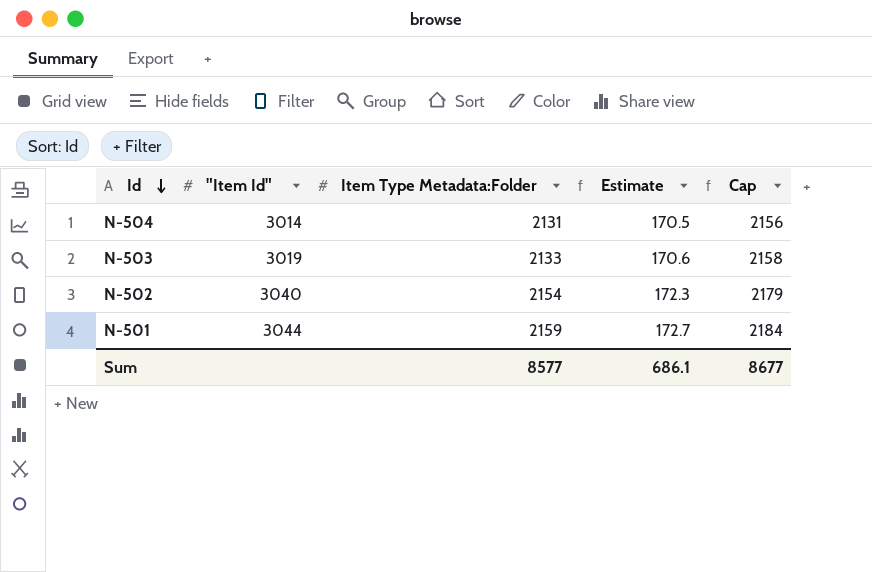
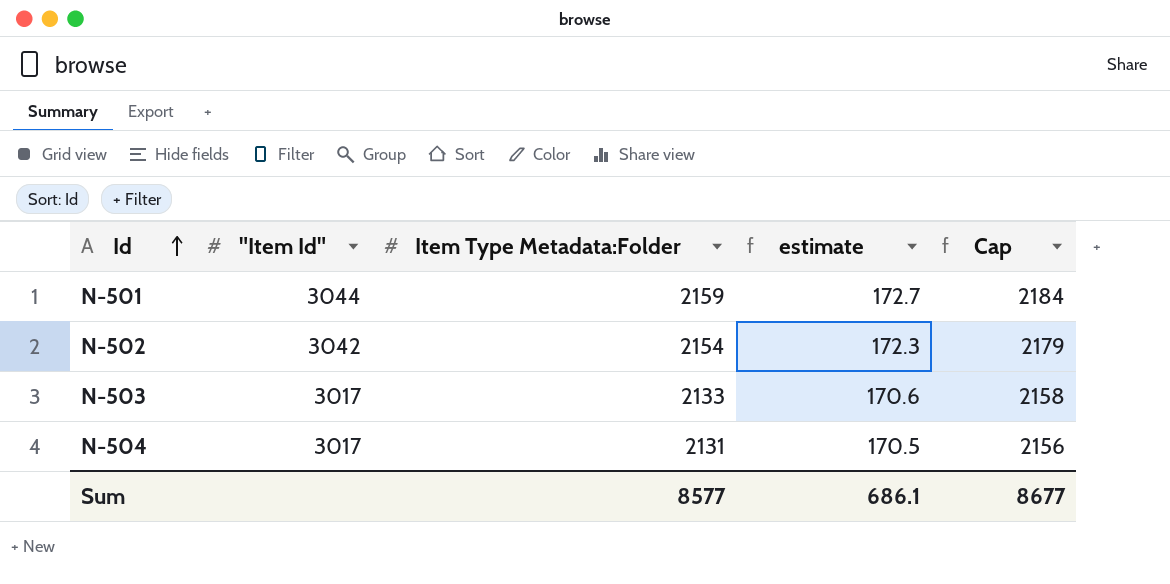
row order: Id descending -> Id ascending
column name: Estimate -> estimate
N-502 | "Item Id": 3040 -> 3042
N-503 | "Item Id": 3019 -> 3017
N-504 | "Item Id": 3014 -> 3017

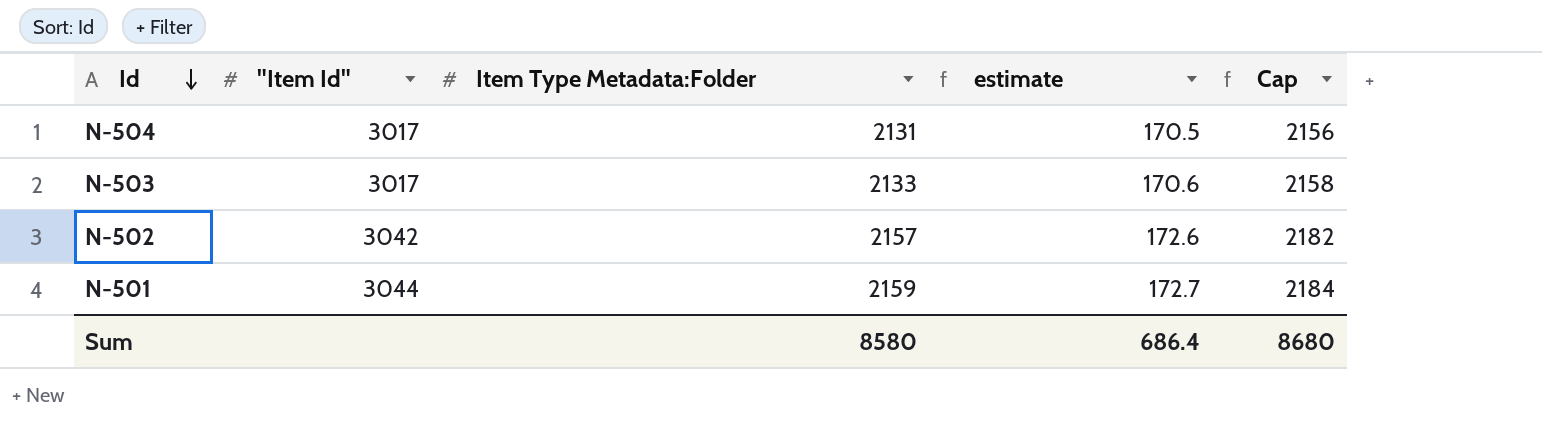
row order: Id ascending -> Id descending
N-502 | Item Type Metadata:Folder: 2154 -> 2157
N-502 | estimate: 172.3 -> 172.6
N-502 | Cap: 2179 -> 2182
Sum | Item Type Metadata:Folder: 8577 -> 8580
Sum | estimate: 686.1 -> 686.4
Sum | Cap: 8677 -> 8680

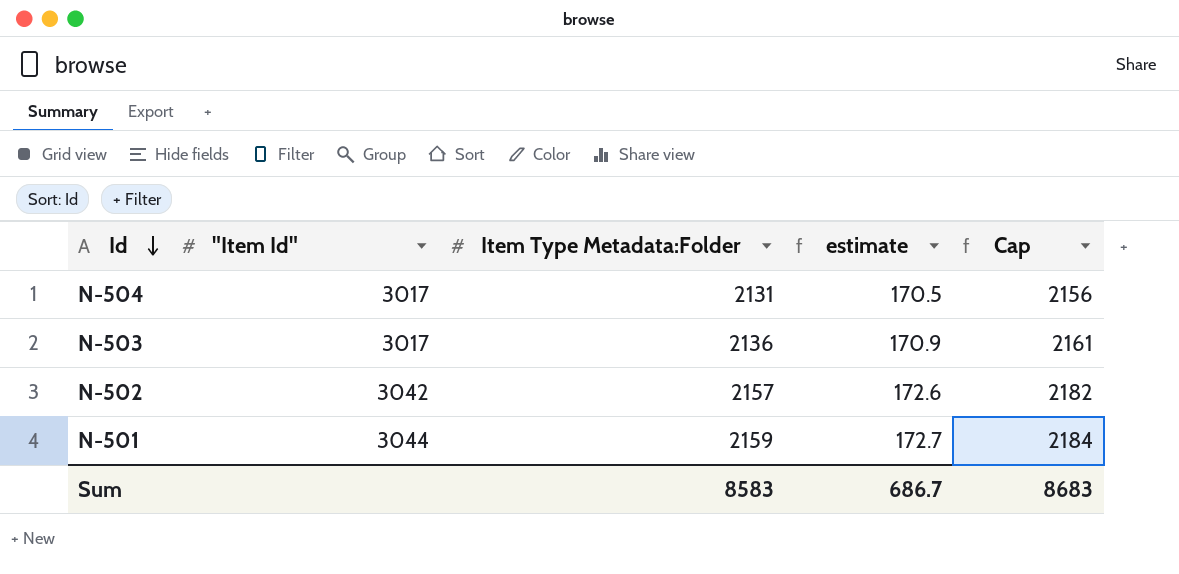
N-503 | Item Type Metadata:Folder: 2133 -> 2136
N-503 | estimate: 170.6 -> 170.9
N-503 | Cap: 2158 -> 2161
Sum | Item Type Metadata:Folder: 8580 -> 8583
Sum | estimate: 686.4 -> 686.7
Sum | Cap: 8680 -> 8683

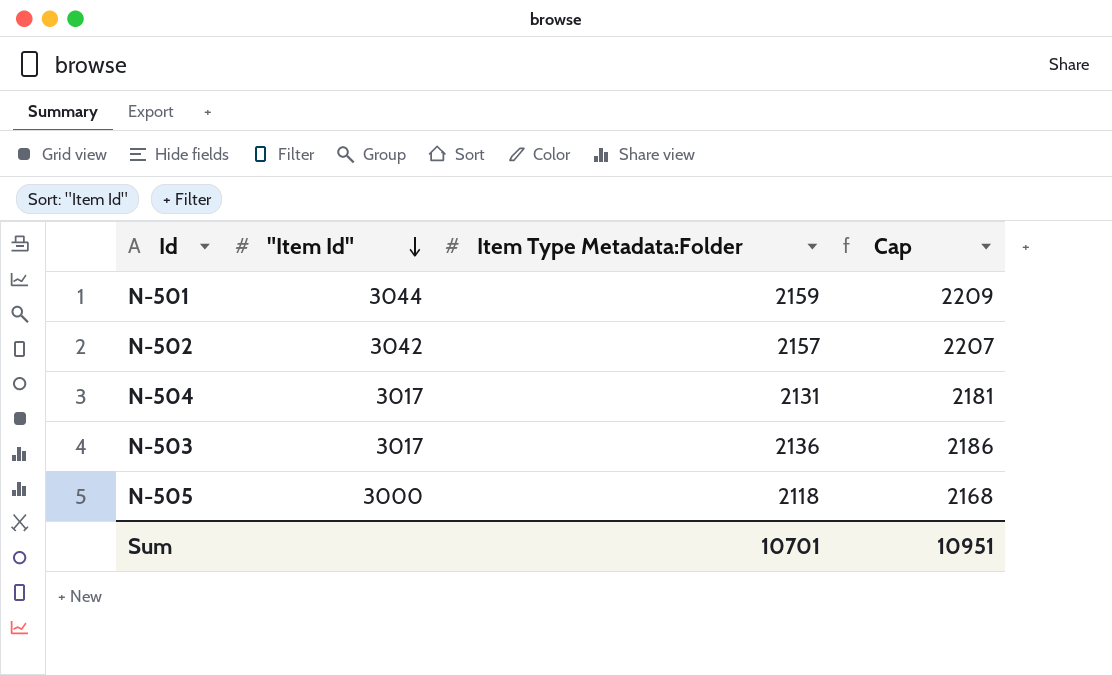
row order: Id descending -> "Item Id" descending
column estimate | formula: [Item Type Metadata:Folder] * 0.08 -> none
column Cap | formula: [Item Type Metadata:Folder] + 25 -> [Item Type Metadata:Folder] + 50
row N-505: none -> 3000 | 2118 | 2168
Sum | Item Type Metadata:Folder: 8583 -> 10701
Sum | Cap: 8683 -> 10951

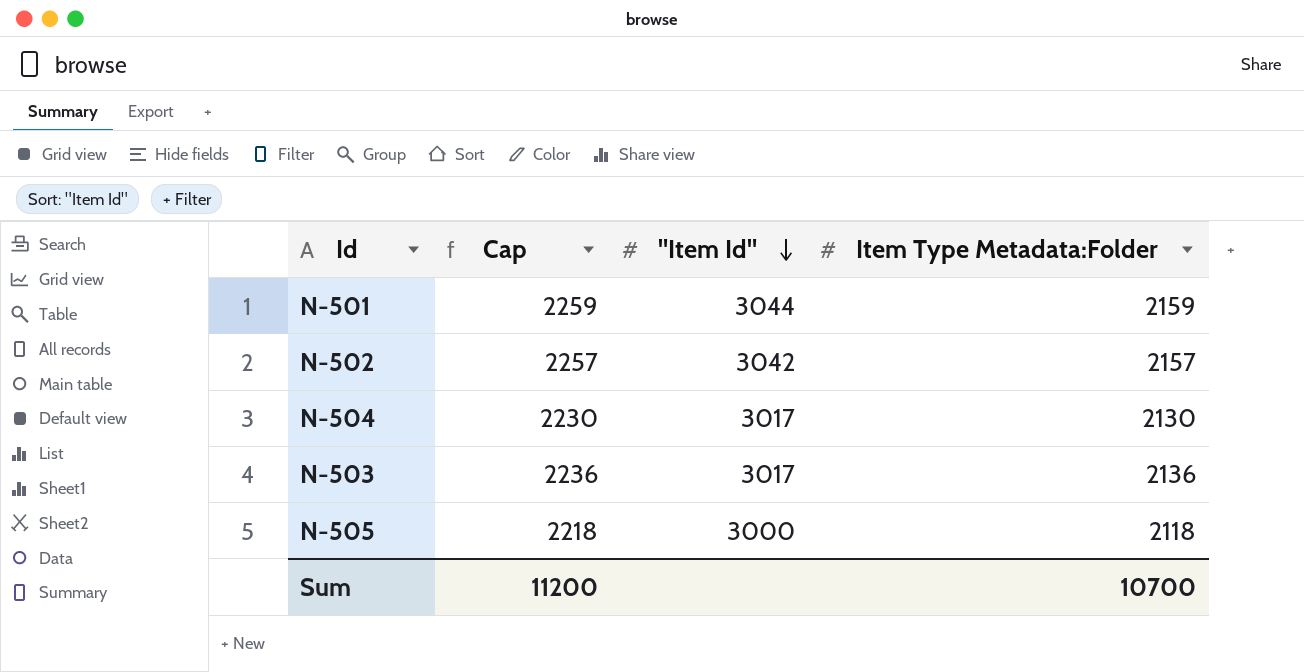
column Cap | formula: [Item Type Metadata:Folder] + 50 -> [Item Type Metadata:Folder] + 100
column Cap | position: 4 -> 2
N-504 | Item Type Metadata:Folder: 2131 -> 2130
Sum | Cap: 10951 -> 11200
Sum | Item Type Metadata:Folder: 10701 -> 10700

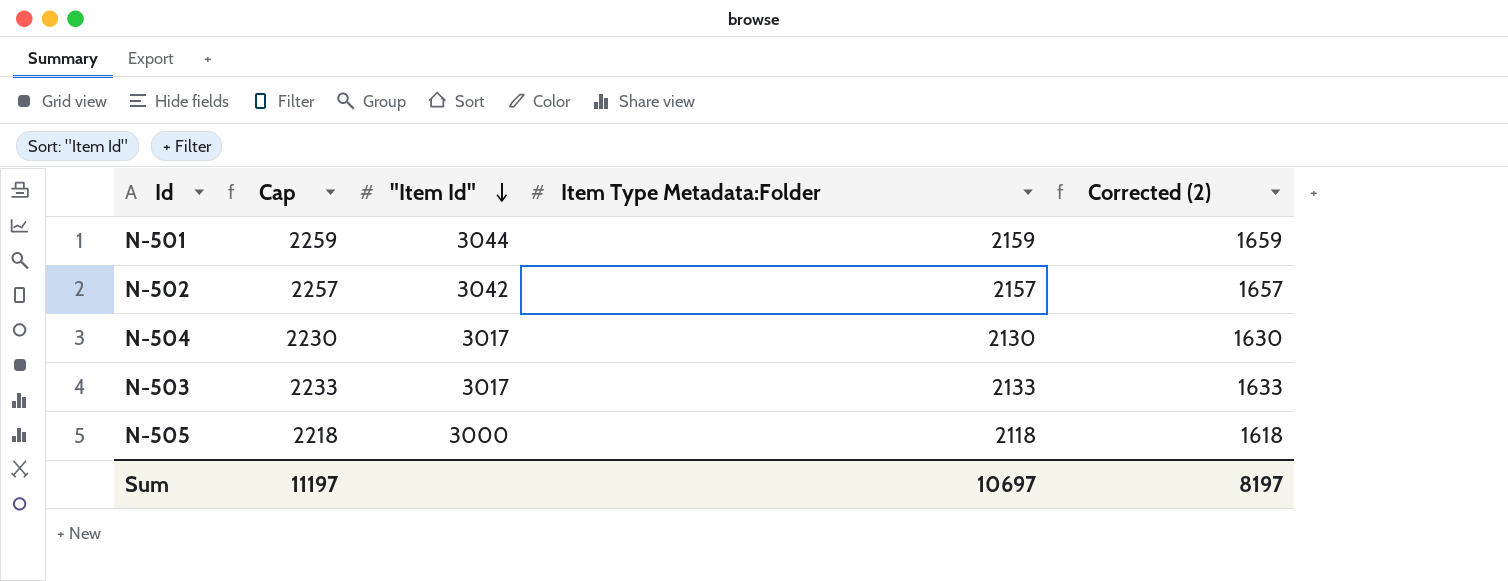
column Corrected (2) | formula: none -> [Item Type Metadata:Folder] - 500
N-503 | Cap: 2236 -> 2233
N-503 | Item Type Metadata:Folder: 2136 -> 2133
Sum | Cap: 11200 -> 11197
Sum | Item Type Metadata:Folder: 10700 -> 10697

